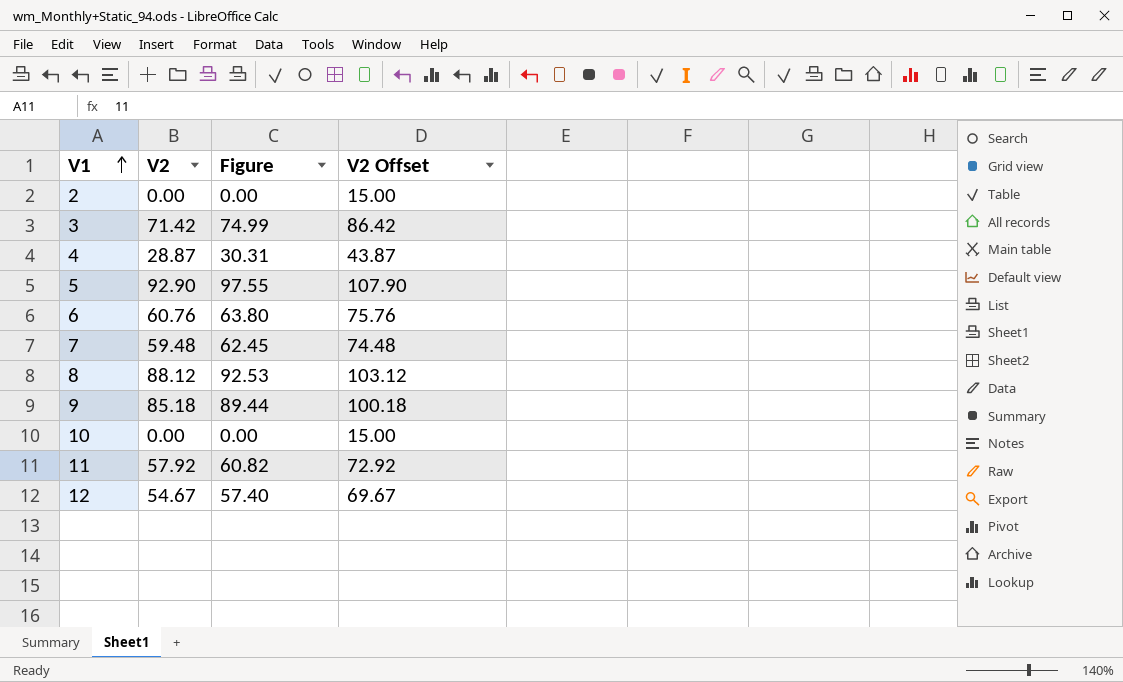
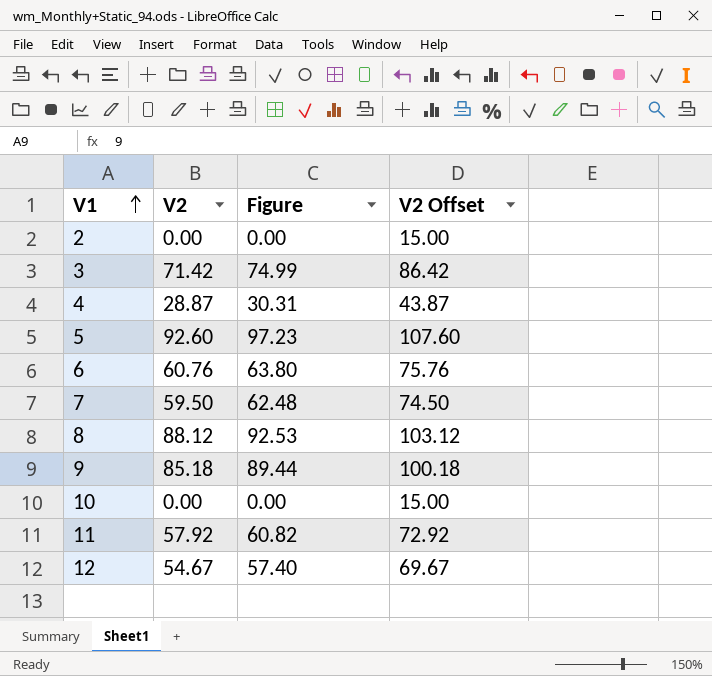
5 | V2: 92.90 -> 92.60
5 | Figure: 97.55 -> 97.23
5 | V2 Offset: 107.90 -> 107.60
7 | V2: 59.48 -> 59.50
7 | Figure: 62.45 -> 62.48
7 | V2 Offset: 74.48 -> 74.50

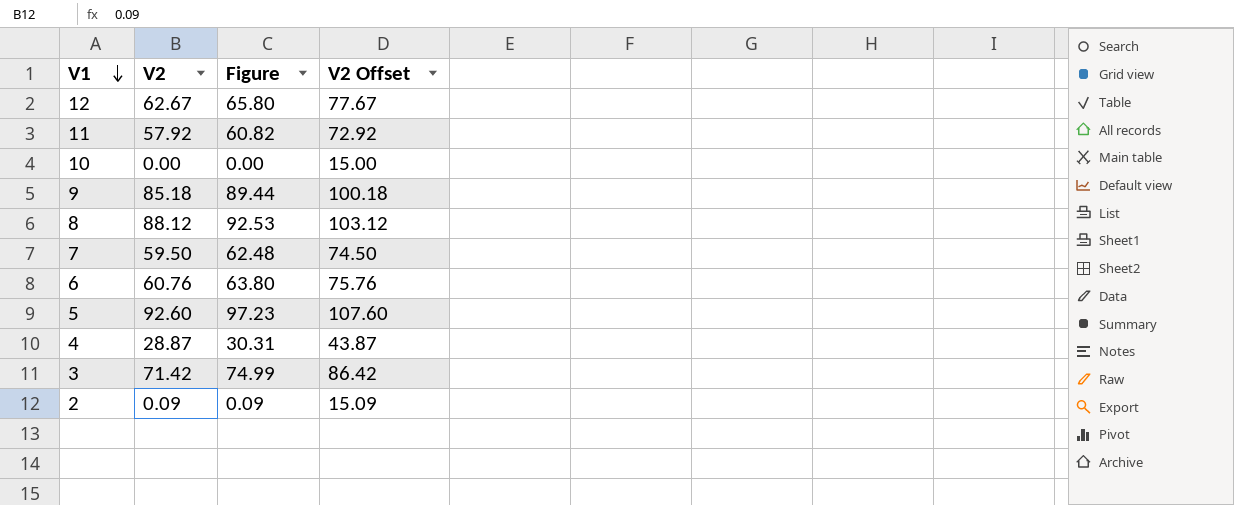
row order: V1 ascending -> V1 descending
12 | V2: 54.67 -> 62.67
12 | Figure: 57.40 -> 65.80
12 | V2 Offset: 69.67 -> 77.67
2 | V2: 0.00 -> 0.09
2 | Figure: 0.00 -> 0.09
2 | V2 Offset: 15.00 -> 15.09

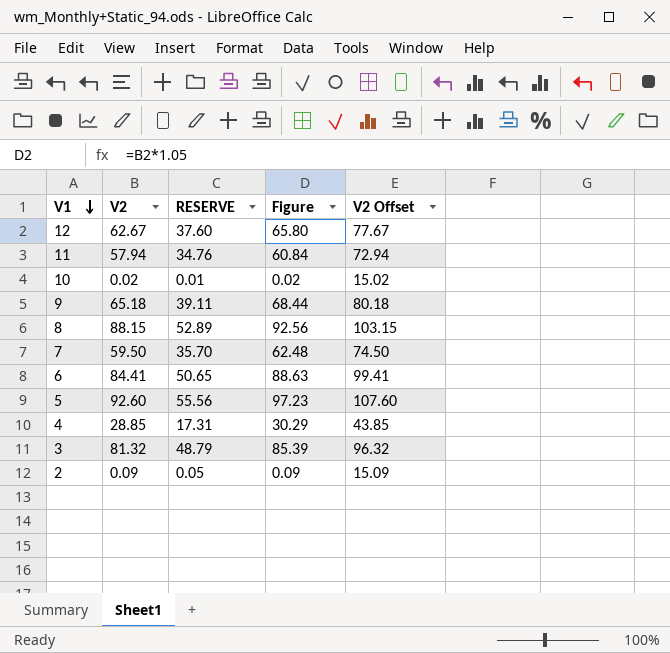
column RESERVE | formula: none -> [V2] * 0.6
11 | V2: 57.92 -> 57.94
11 | Figure: 60.82 -> 60.84
11 | V2 Offset: 72.92 -> 72.94
10 | V2: 0.00 -> 0.02
10 | Figure: 0.00 -> 0.02
10 | V2 Offset: 15.00 -> 15.02
9 | V2: 85.18 -> 65.18
9 | Figure: 89.44 -> 68.44
9 | V2 Offset: 100.18 -> 80.18
8 | V2: 88.12 -> 88.15
8 | Figure: 92.53 -> 92.56
8 | V2 Offset: 103.12 -> 103.15
6 | V2: 60.76 -> 84.41
6 | Figure: 63.80 -> 88.63
6 | V2 Offset: 75.76 -> 99.41
4 | V2: 28.87 -> 28.85
4 | Figure: 30.31 -> 30.29
4 | V2 Offset: 43.87 -> 43.85
3 | V2: 71.42 -> 81.32
3 | Figure: 74.99 -> 85.39
3 | V2 Offset: 86.42 -> 96.32

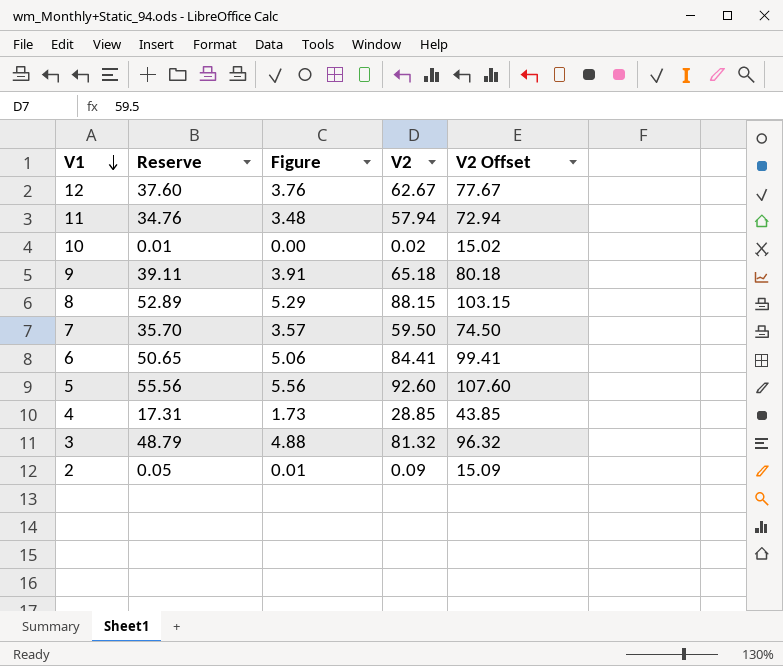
column name: RESERVE -> Reserve
column Figure | formula: [V2] * 1.05 -> [V2] * 0.06
column V2 | position: 2 -> 4

